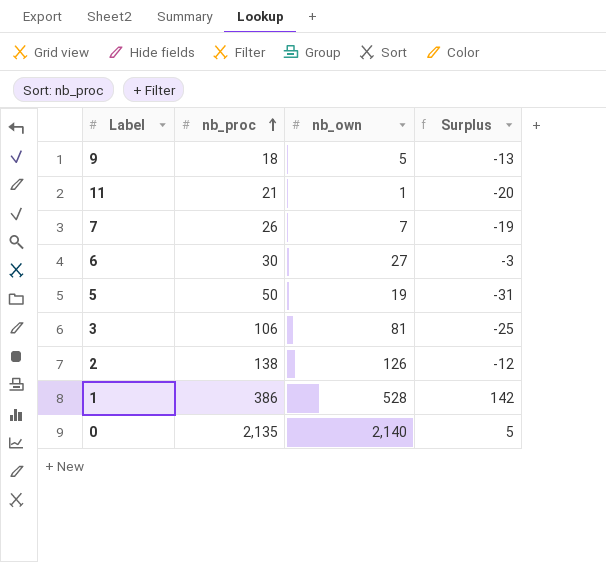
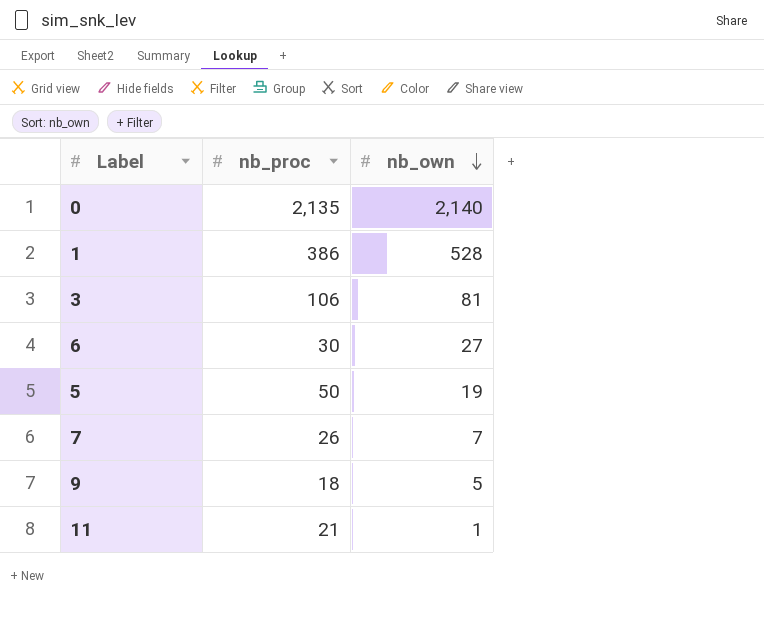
row order: nb_proc ascending -> nb_own descending
column Surplus | formula: [nb_own] - [nb_proc] -> none
row 2: 138 | 126 | -12 -> none

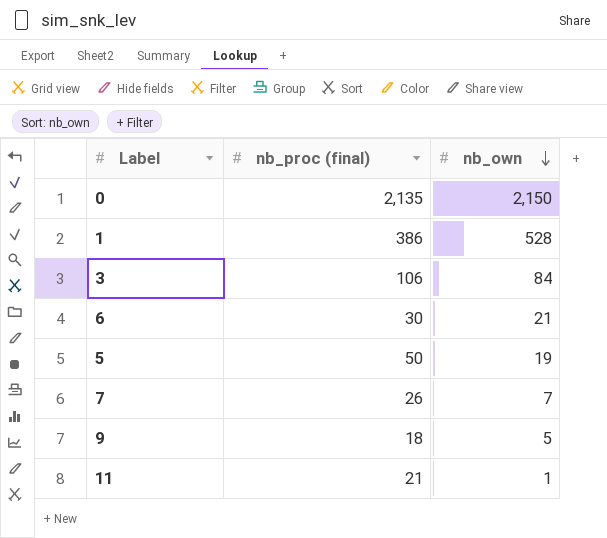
column name: nb_proc -> nb_proc (final)
0 | nb_own: 2,140 -> 2,150
3 | nb_own: 81 -> 84
6 | nb_own: 27 -> 21

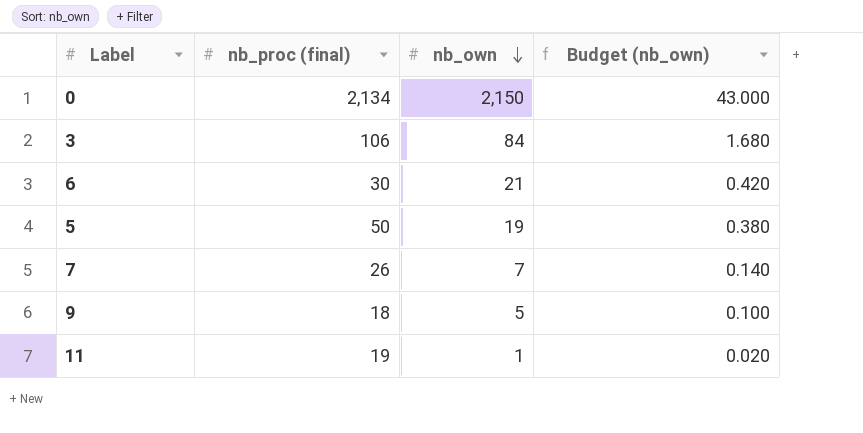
column Budget (nb_own) | formula: none -> [nb_own] * 0.02
row 1: 386 | 528 -> none
0 | nb_proc (final): 2,135 -> 2,134
11 | nb_proc (final): 21 -> 19

